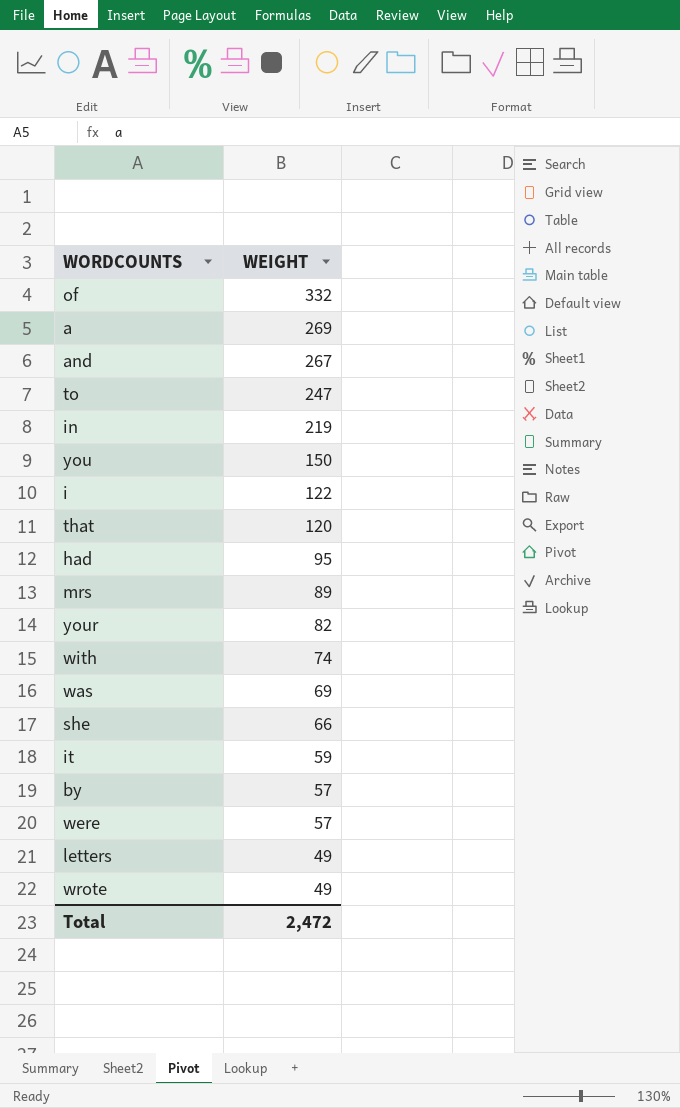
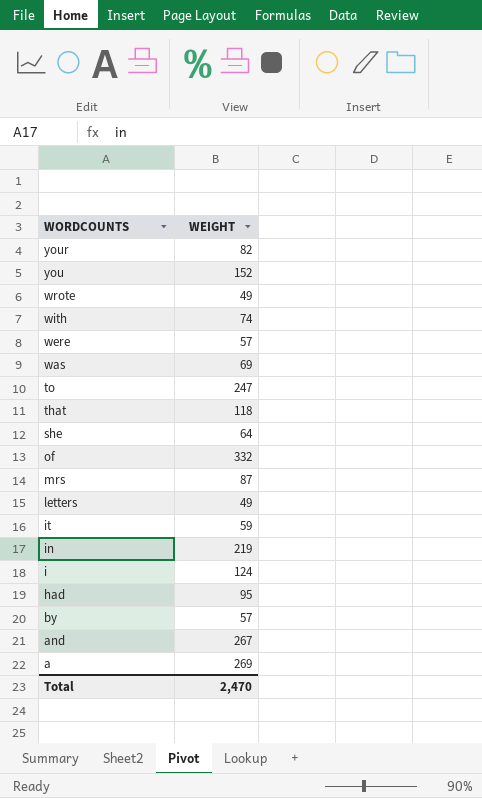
row order: WEIGHT descending -> WORDCOUNTS descending
you | WEIGHT: 150 -> 152
that | WEIGHT: 120 -> 118
she | WEIGHT: 66 -> 64
mrs | WEIGHT: 89 -> 87
i | WEIGHT: 122 -> 124
Total | WEIGHT: 2,472 -> 2,470

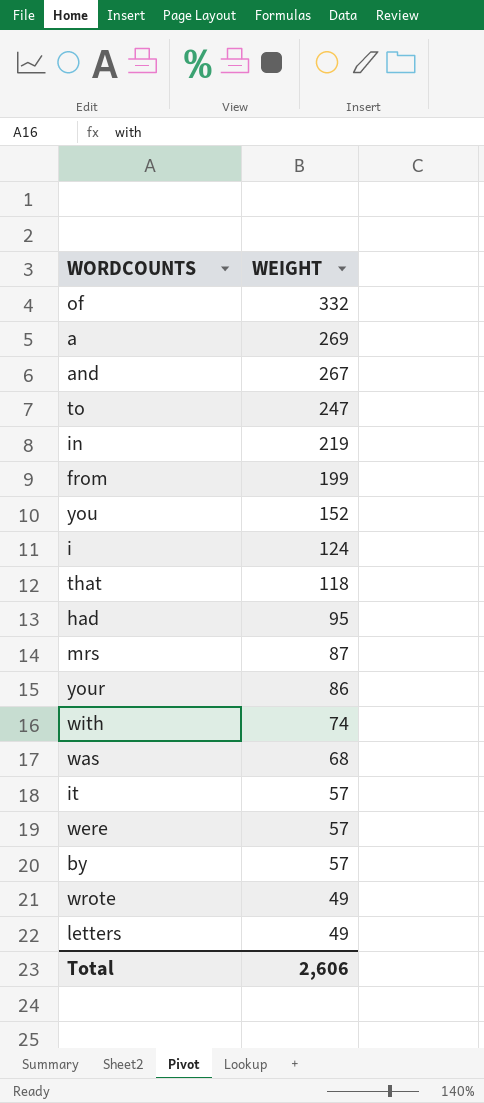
row order: WORDCOUNTS descending -> WEIGHT descending
row she: 64 -> none
row from: none -> 199
your | WEIGHT: 82 -> 86
was | WEIGHT: 69 -> 68
it | WEIGHT: 59 -> 57
Total | WEIGHT: 2,470 -> 2,606

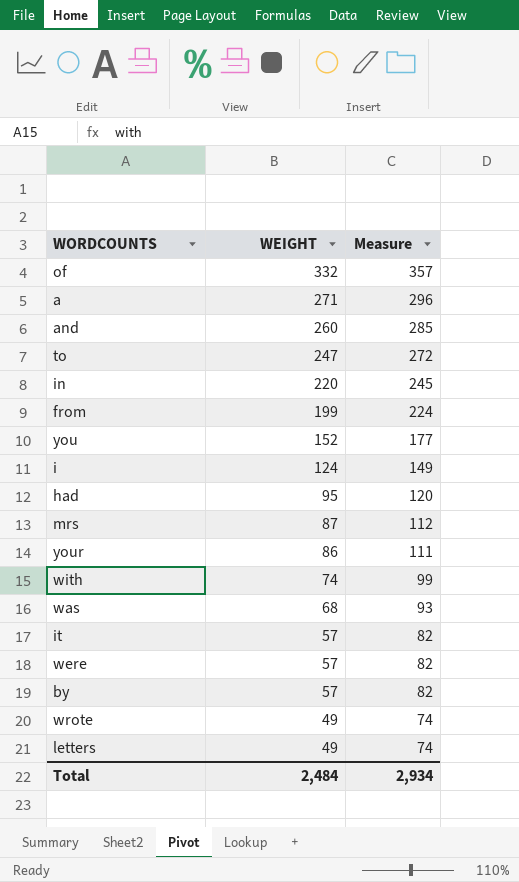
column Measure | formula: none -> [WEIGHT] + 25
row that: 118 -> none
a | WEIGHT: 269 -> 271
and | WEIGHT: 267 -> 260
in | WEIGHT: 219 -> 220
Total | WEIGHT: 2,606 -> 2,484

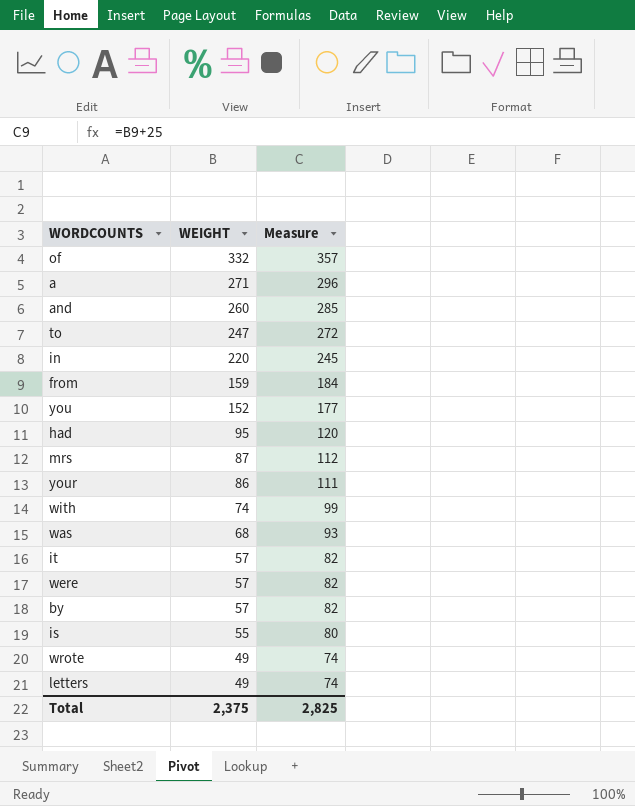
row i: 124 | 149 -> none
from | WEIGHT: 199 -> 159
from | Measure: 224 -> 184
row is: none -> 55 | 80
Total | WEIGHT: 2,484 -> 2,375
Total | Measure: 2,934 -> 2,825

